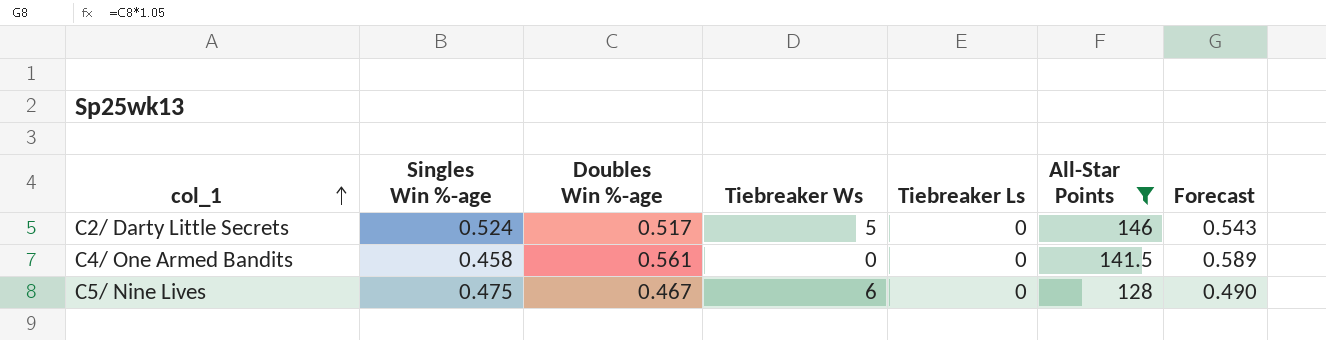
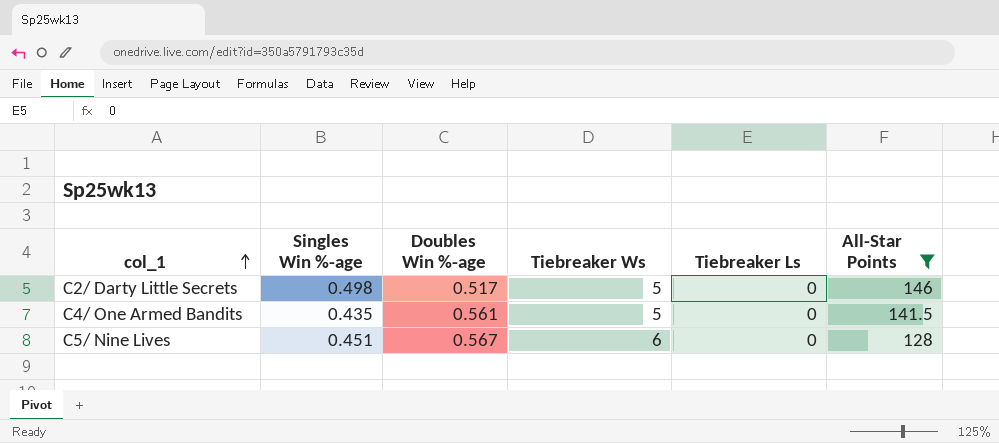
column Forecast | formula: [Doubles Win %-age] * 1.05 -> none
C2/ Darty Little Secrets | Singles Win %-age: 0.524 -> 0.498
C4/ One Armed Bandits | Singles Win %-age: 0.458 -> 0.435
C4/ One Armed Bandits | Tiebreaker Ws: 0 -> 5
C5/ Nine Lives | Singles Win %-age: 0.475 -> 0.451
C5/ Nine Lives | Doubles Win %-age: 0.467 -> 0.567

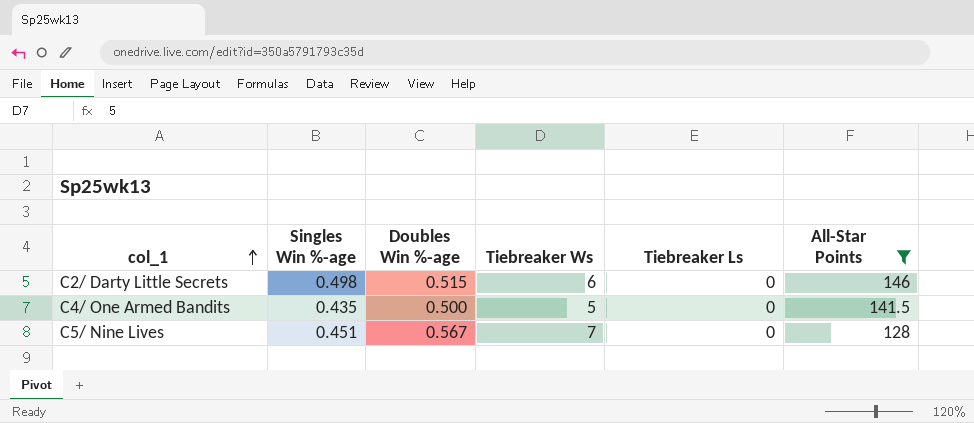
C2/ Darty Little Secrets | Doubles Win %-age: 0.517 -> 0.515
C2/ Darty Little Secrets | Tiebreaker Ws: 5 -> 6
C4/ One Armed Bandits | Doubles Win %-age: 0.561 -> 0.500
C5/ Nine Lives | Tiebreaker Ws: 6 -> 7

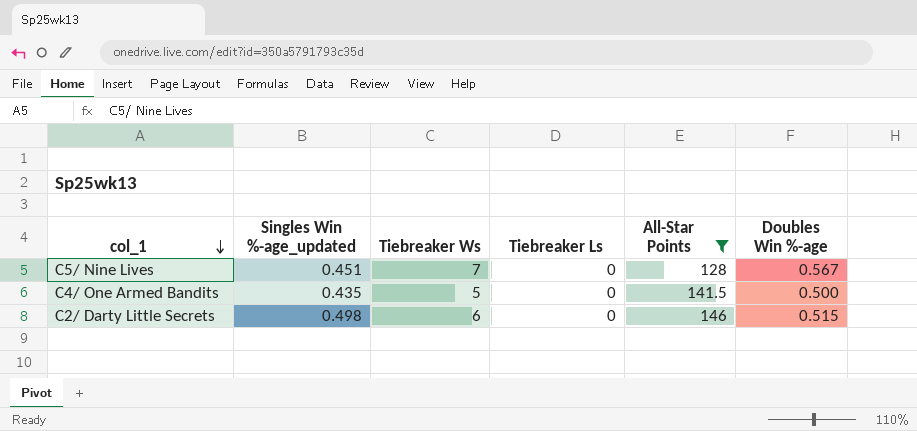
row order: col_1 ascending -> col_1 descending
column name: Singles Win %-age -> Singles Win %-age_updated
column Doubles Win %-age | position: 3 -> 6

